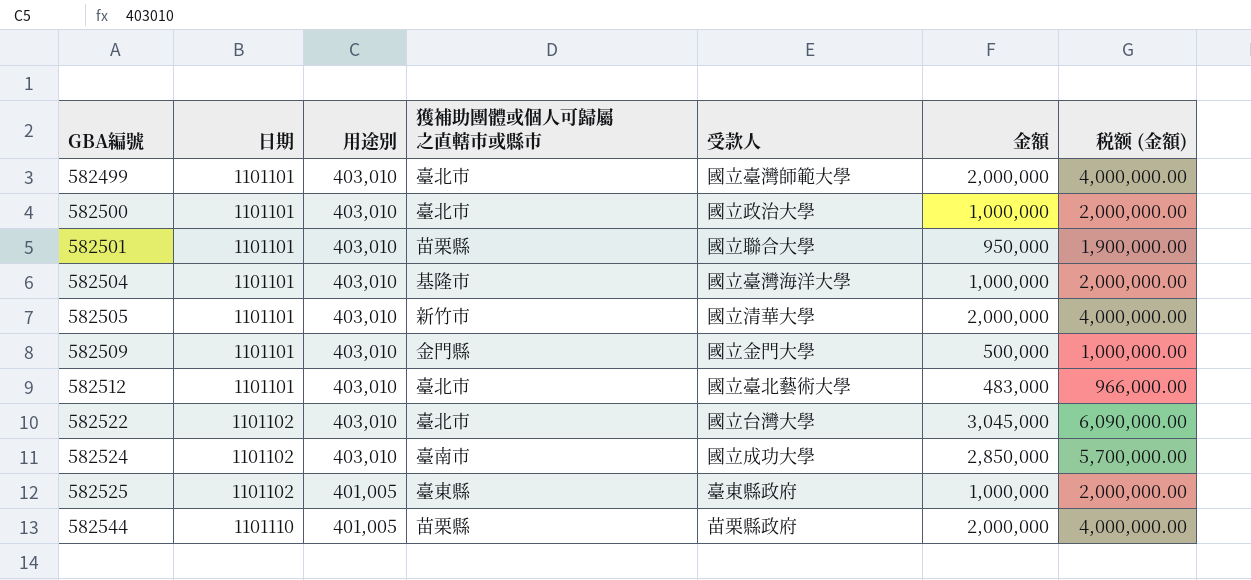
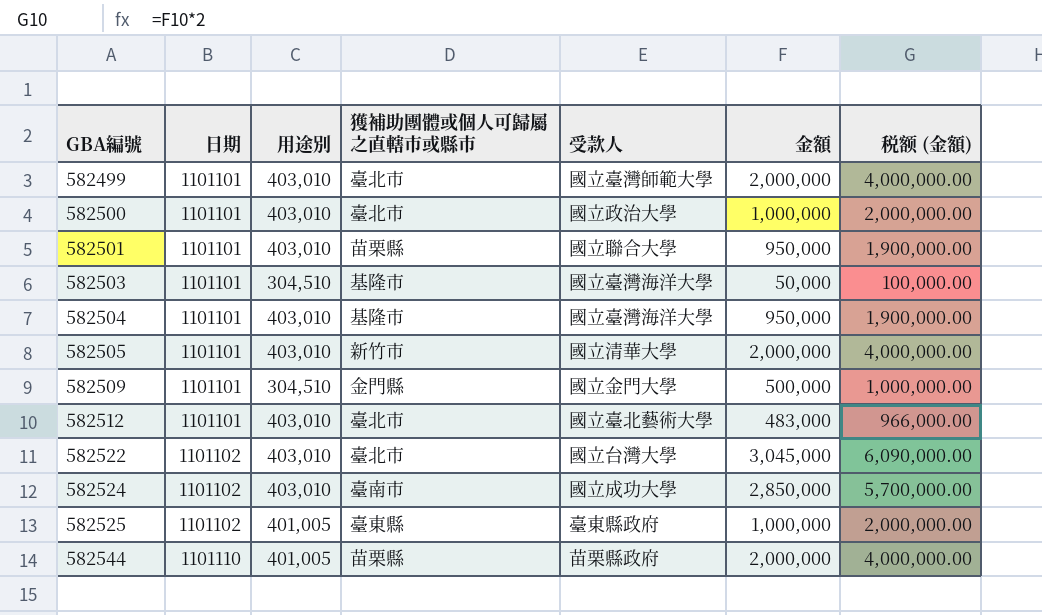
row 582503: none -> 1101101 | 304,510 | 基隆市 | 國立臺灣海洋大學 | 50,000 | 100,000.00
582504 | 金額: 1,000,000 -> 950,000
582504 | 税额 (金額): 2,000,000.00 -> 1,900,000.00
582509 | 用途別: 403,010 -> 304,510

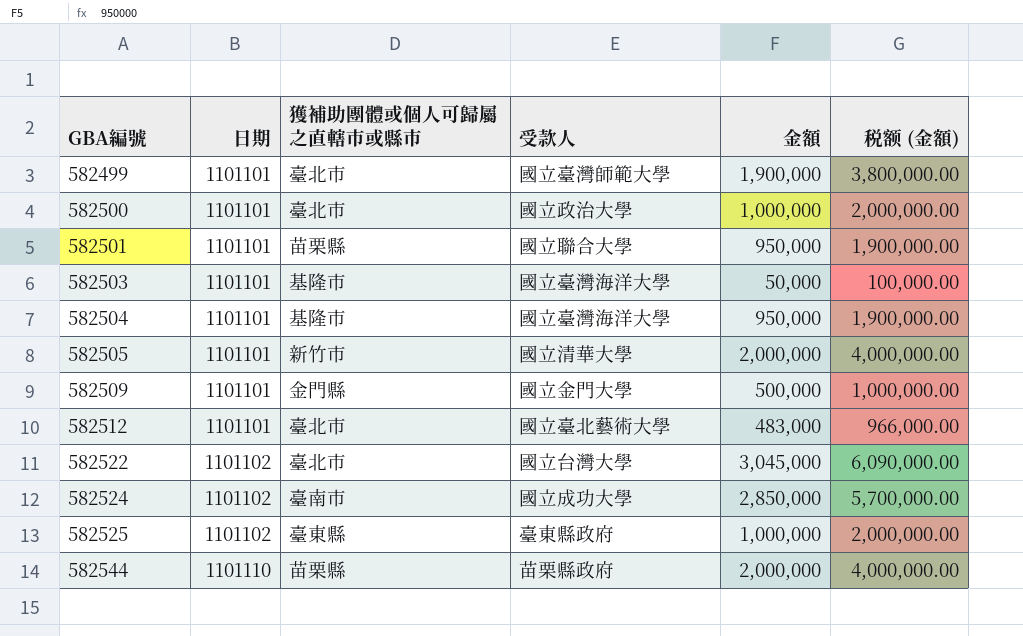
column 用途別 | position: 3 -> none
582499 | 金額: 2,000,000 -> 1,900,000
582499 | 税额 (金額): 4,000,000.00 -> 3,800,000.00

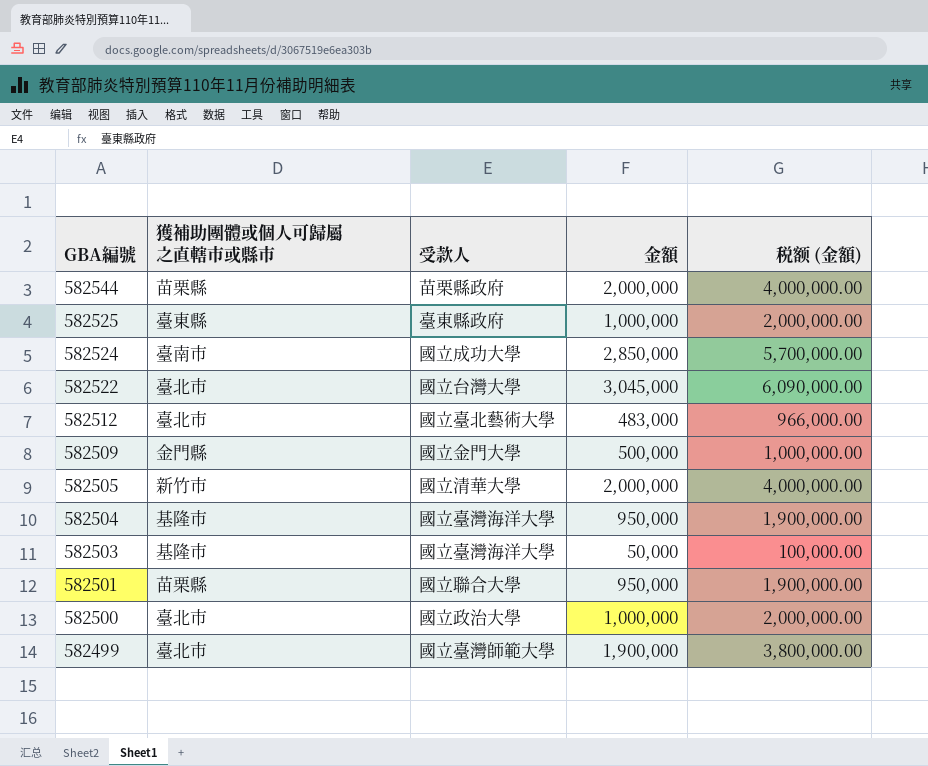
row order: GBA編號 ascending -> GBA編號 descending
column 日期 | position: 2 -> none

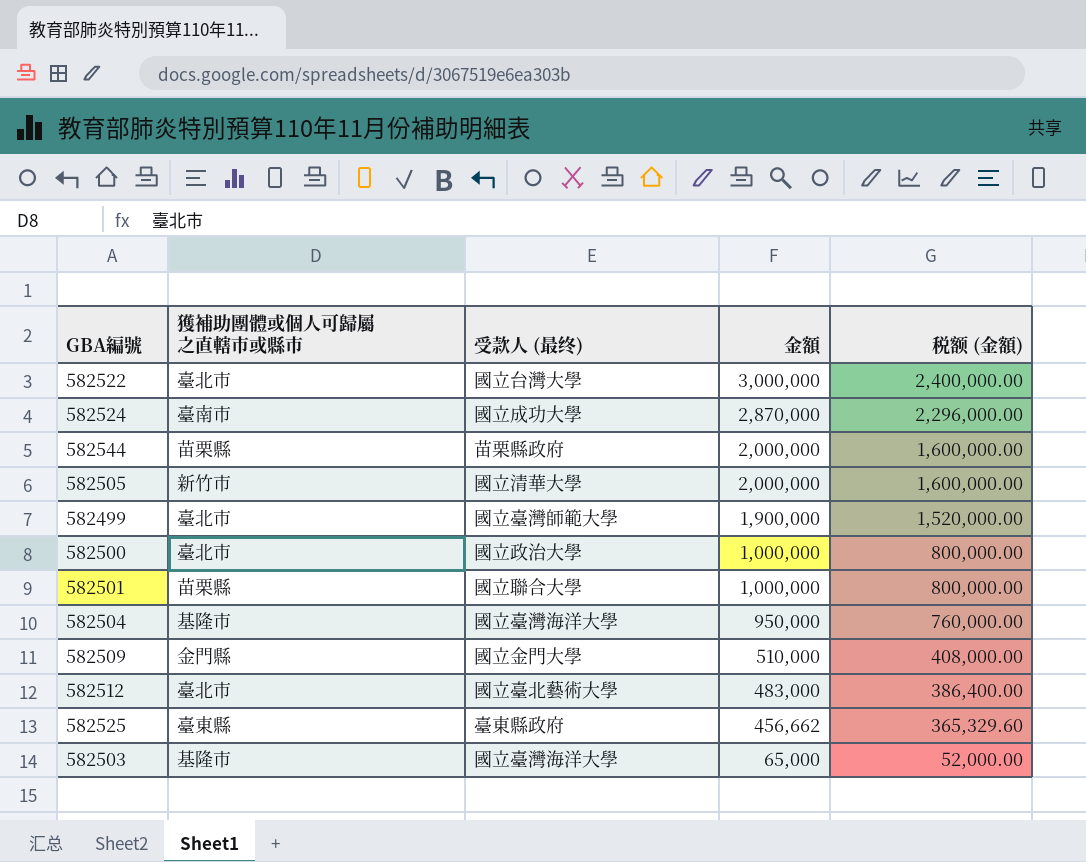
row order: GBA編號 descending -> 金額 descending
column name: 受款人 -> 受款人 (最终)
column 税额 (金額) | formula: [金額] * 2 -> [金額] * 0.8
582522 | 金額: 3,045,000 -> 3,000,000
582524 | 金額: 2,850,000 -> 2,870,000
582501 | 金額: 950,000 -> 1,000,000
582509 | 金額: 500,000 -> 510,000
582525 | 金額: 1,000,000 -> 456,662
582503 | 金額: 50,000 -> 65,000

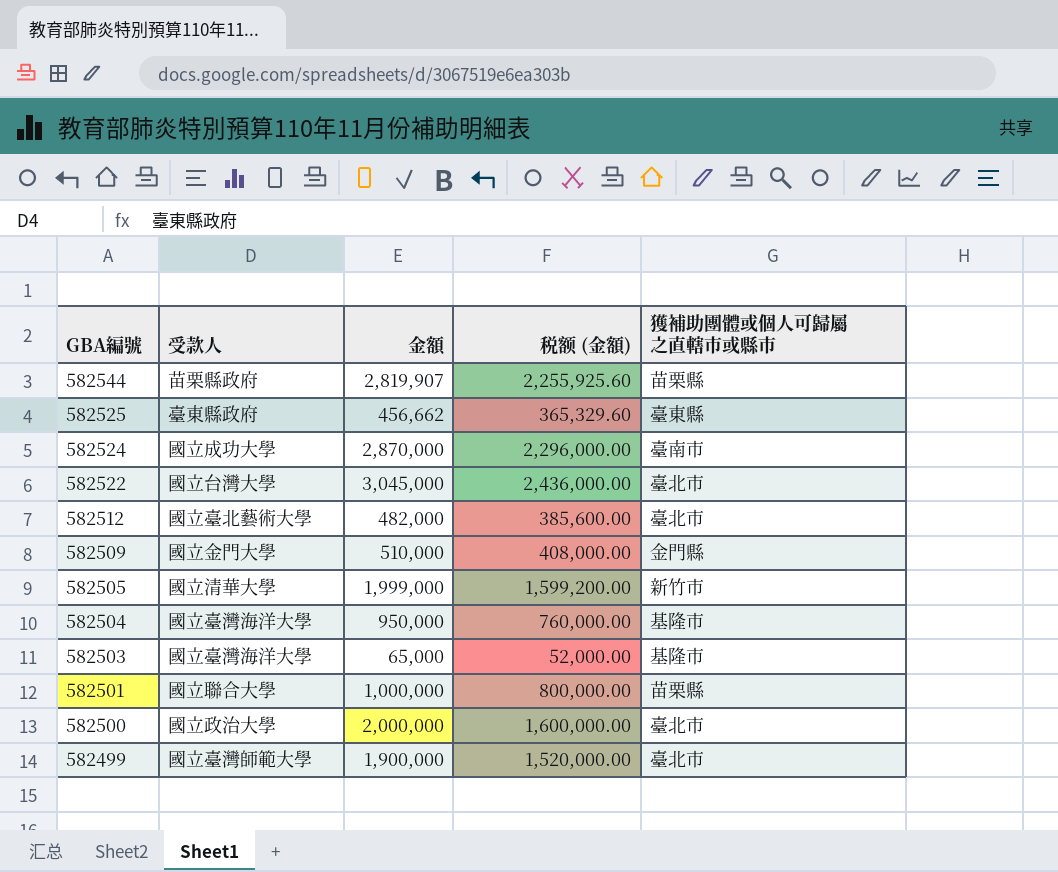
row order: 金額 descending -> GBA編號 descending
column name: 受款人 (最终) -> 受款人
column 獲補助團體或個人可歸屬之直轄市或縣市 | position: 2 -> 5
582544 | 金額: 2,000,000 -> 2,819,907
582544 | 税额 (金額): 1,600,000.00 -> 2,255,925.60
582522 | 金額: 3,000,000 -> 3,045,000
582522 | 税额 (金額): 2,400,000.00 -> 2,436,000.00
582512 | 金額: 483,000 -> 482,000
582512 | 税额 (金額): 386,400.00 -> 385,600.00
582505 | 金額: 2,000,000 -> 1,999,000
582505 | 税额 (金額): 1,600,000.00 -> 1,599,200.00
582500 | 金額: 1,000,000 -> 2,000,000
582500 | 税额 (金額): 800,000.00 -> 1,600,000.00

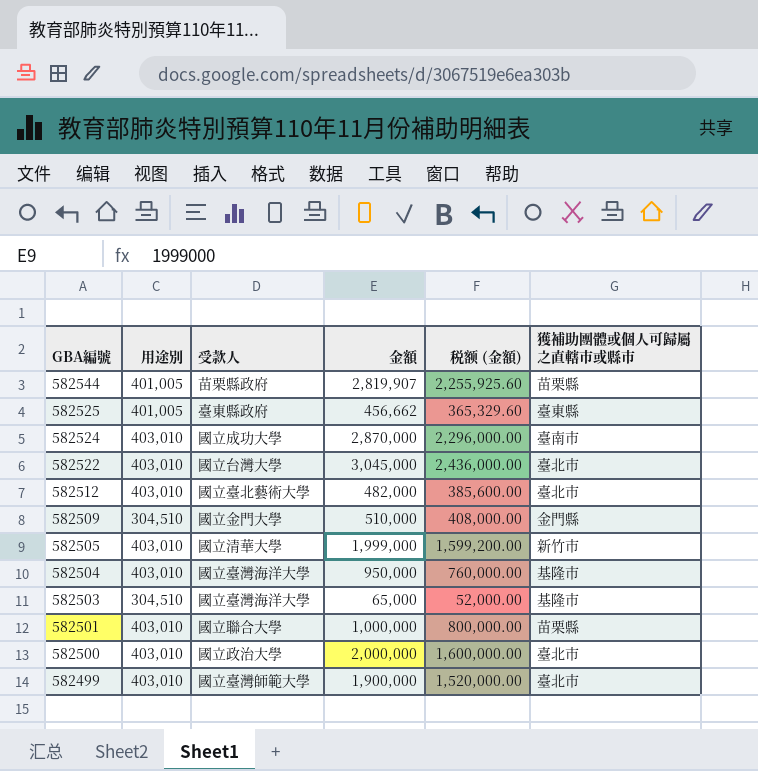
column 用途別 | position: none -> 2

